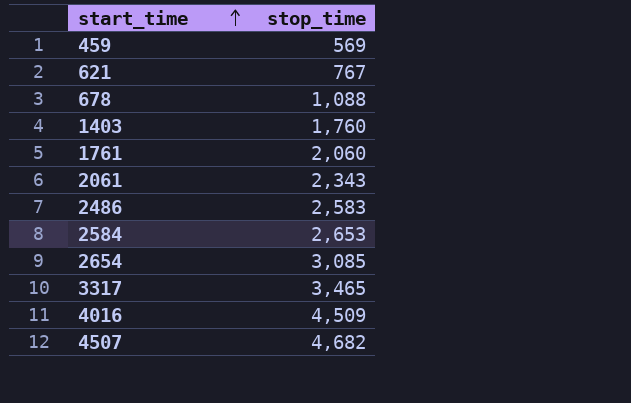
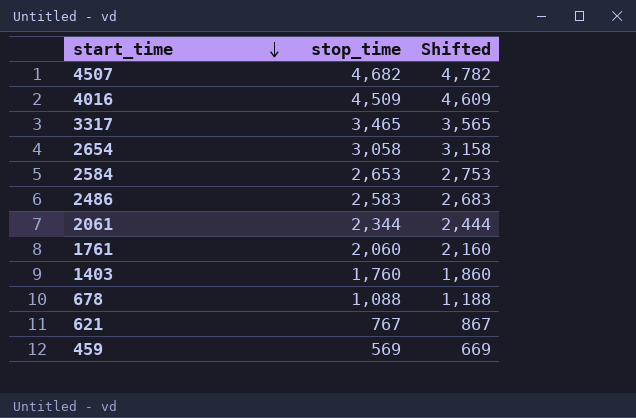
row order: start_time ascending -> start_time descending
column Shifted | formula: none -> [stop_time] + 100
2654 | stop_time: 3,085 -> 3,058
2061 | stop_time: 2,343 -> 2,344

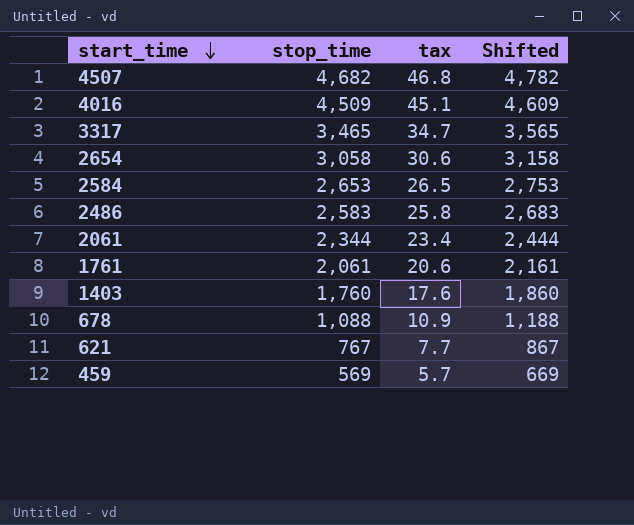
column tax | formula: none -> [stop_time] * 0.01
1761 | stop_time: 2,060 -> 2,061
1761 | Shifted: 2,160 -> 2,161

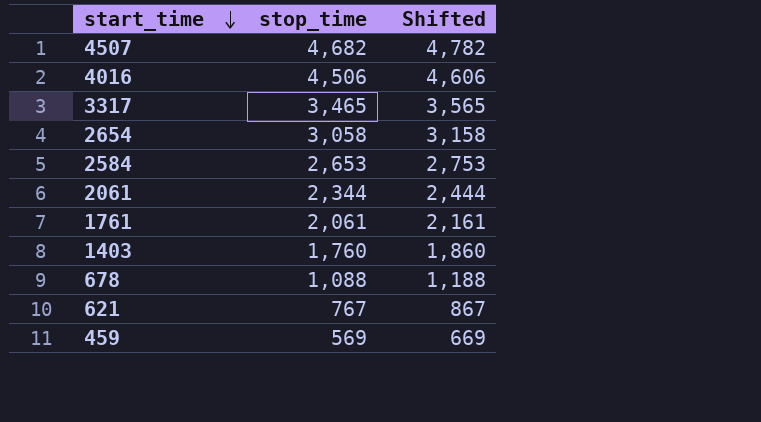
column tax | formula: [stop_time] * 0.01 -> none
row 2486: 2,583 | 25.8 | 2,683 -> none
4016 | stop_time: 4,509 -> 4,506
4016 | Shifted: 4,609 -> 4,606

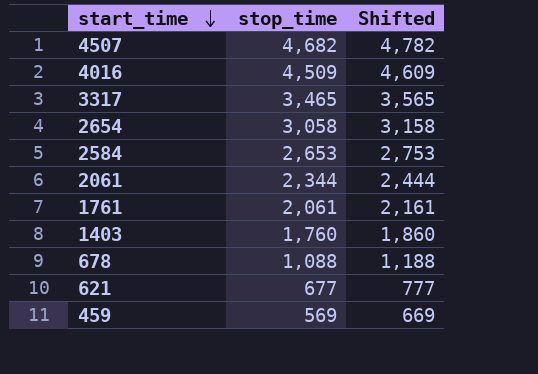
4016 | stop_time: 4,506 -> 4,509
4016 | Shifted: 4,606 -> 4,609
621 | stop_time: 767 -> 677
621 | Shifted: 867 -> 777

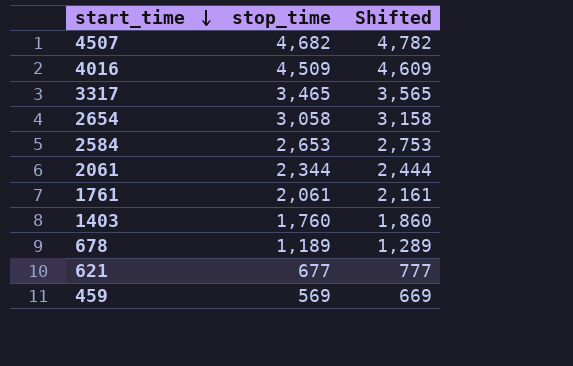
678 | stop_time: 1,088 -> 1,189
678 | Shifted: 1,188 -> 1,289

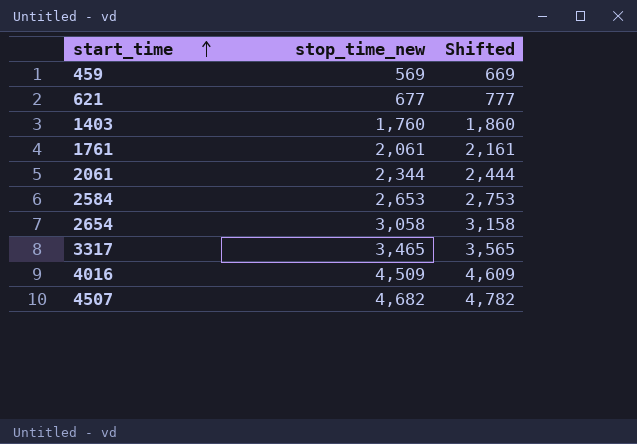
row order: start_time descending -> start_time ascending
column name: stop_time -> stop_time_new
row 678: 1,189 | 1,289 -> none

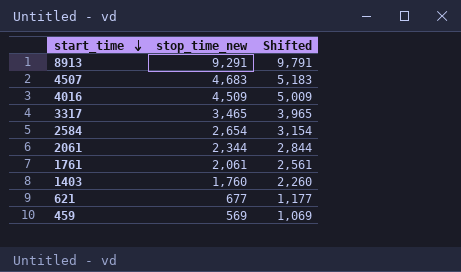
row order: start_time ascending -> start_time descending
column Shifted | formula: [stop_time_new] + 100 -> [stop_time_new] + 500
row 2654: 3,058 | 3,158 -> none
row 8913: none -> 9,291 | 9,791
4507 | stop_time_new: 4,682 -> 4,683
2584 | stop_time_new: 2,653 -> 2,654

